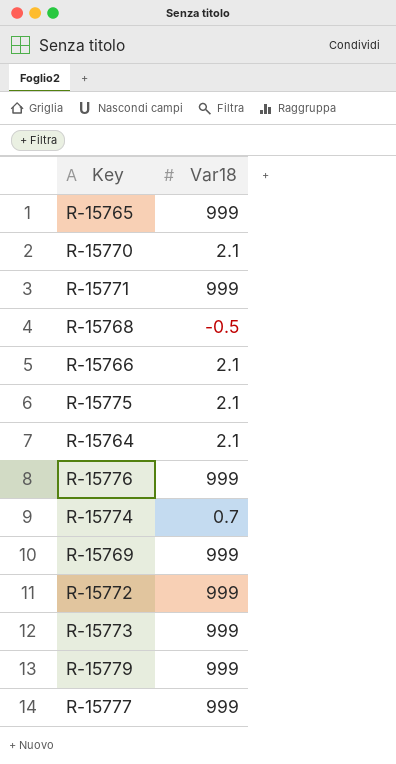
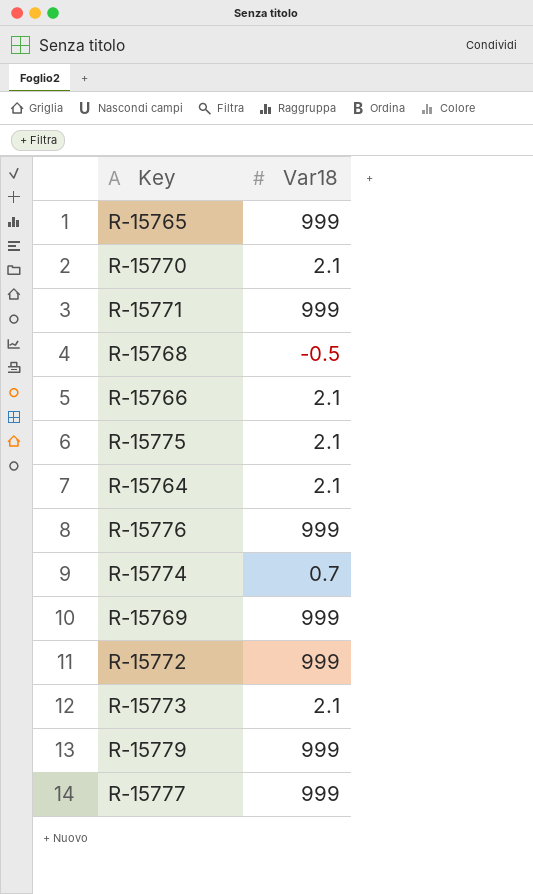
R-15773 | Var18: 999 -> 2.1

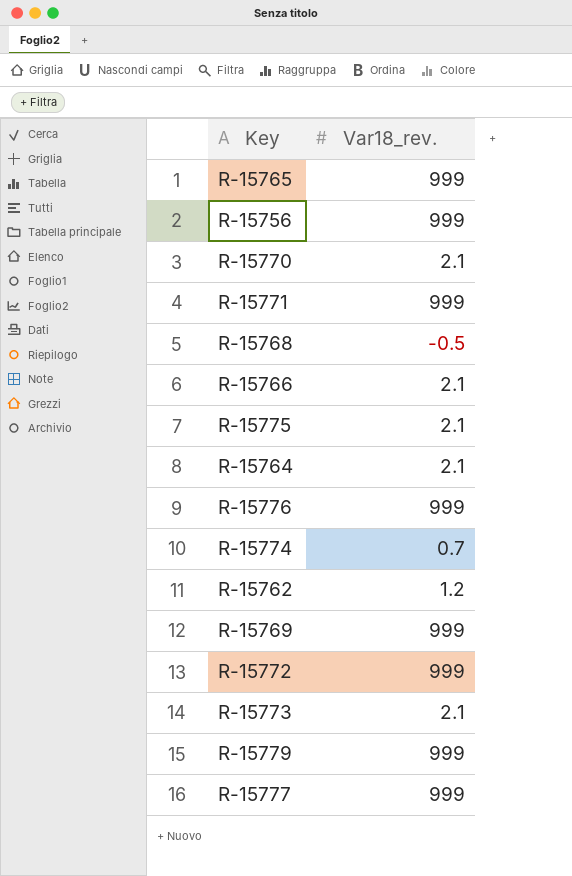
column name: Var18 -> Var18_rev.
row R-15756: none -> 999
row R-15762: none -> 1.2

